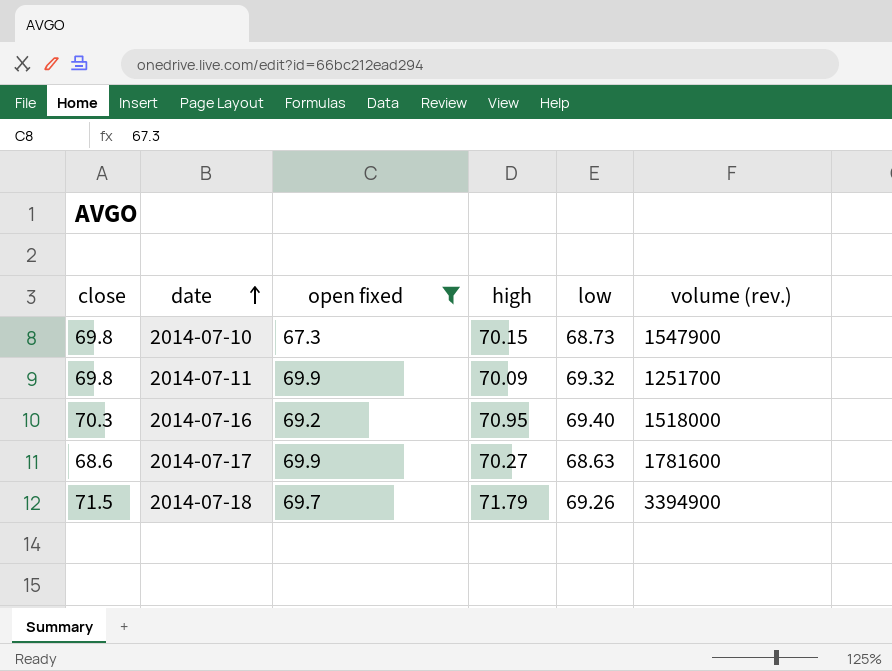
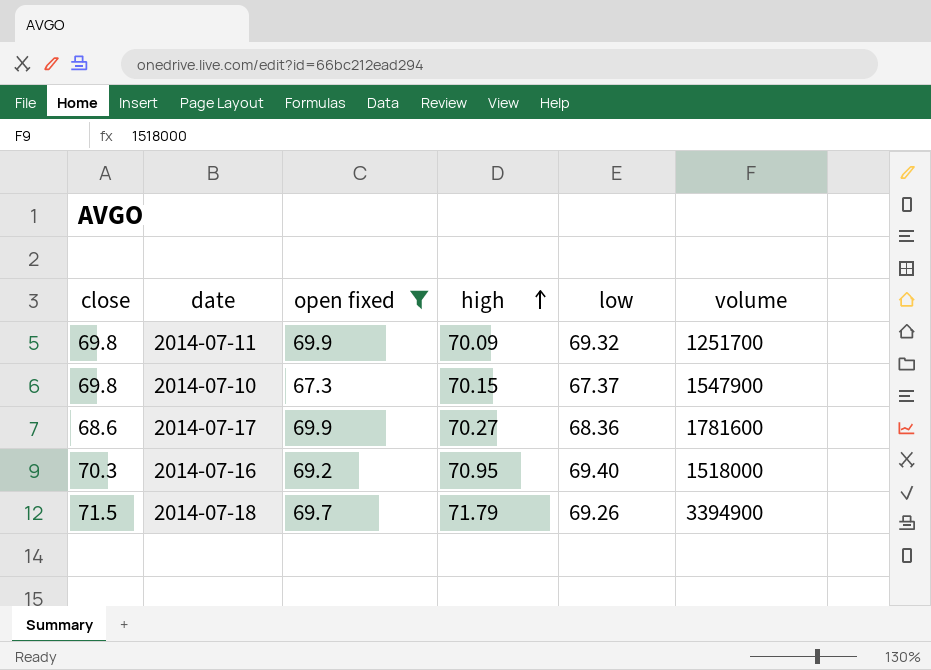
row order: date ascending -> high ascending
column name: volume (rev.) -> volume
2014-07-10 | low: 68.73 -> 67.37
2014-07-17 | low: 68.63 -> 68.36

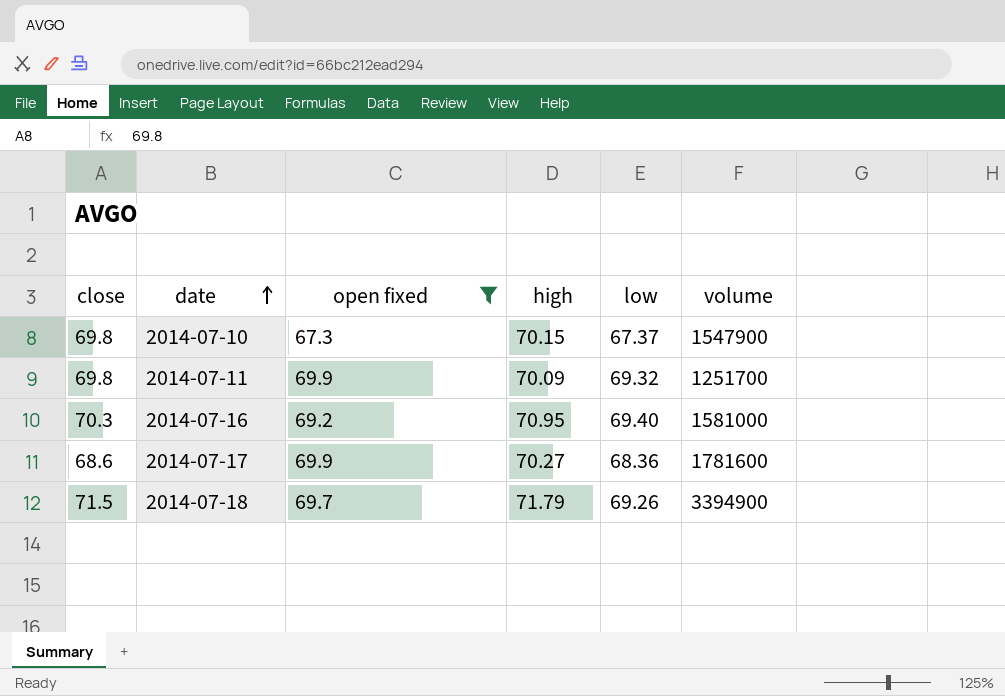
row order: high ascending -> date ascending
2014-07-16 | volume: 1518000 -> 1581000

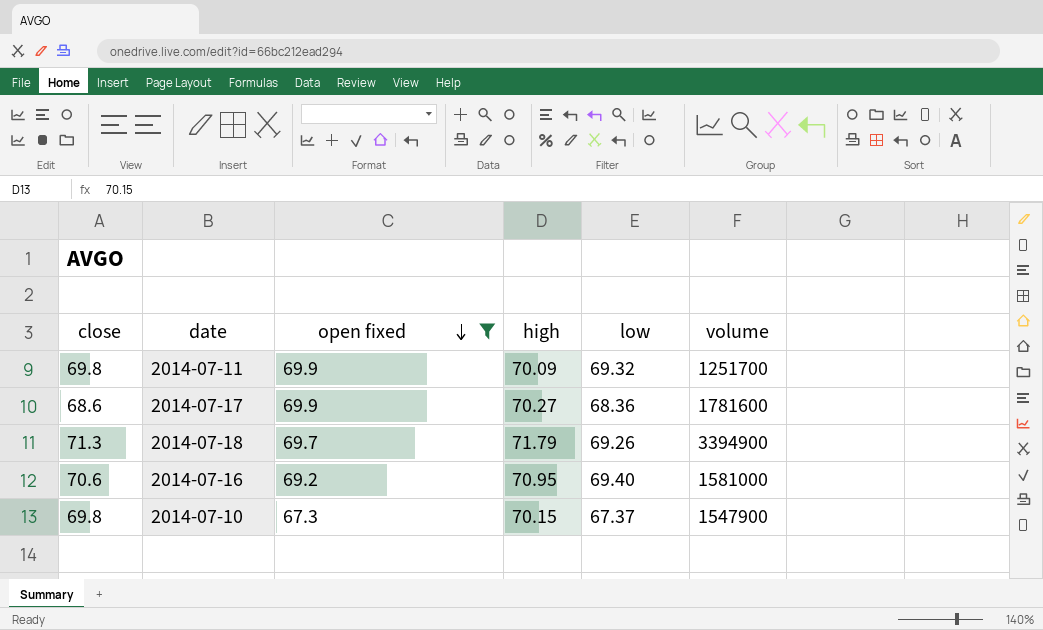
row order: date ascending -> open fixed descending
2014-07-18 | close: 71.5 -> 71.3
2014-07-16 | close: 70.3 -> 70.6

